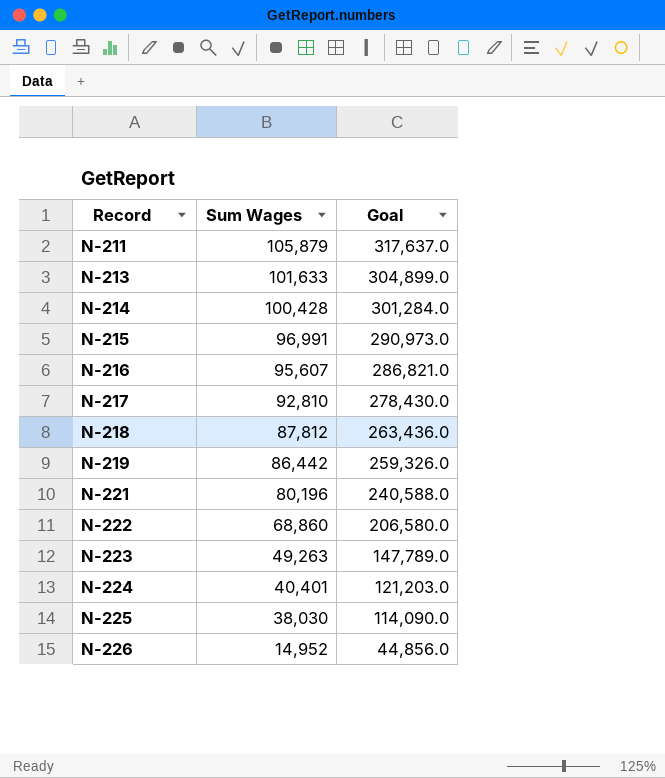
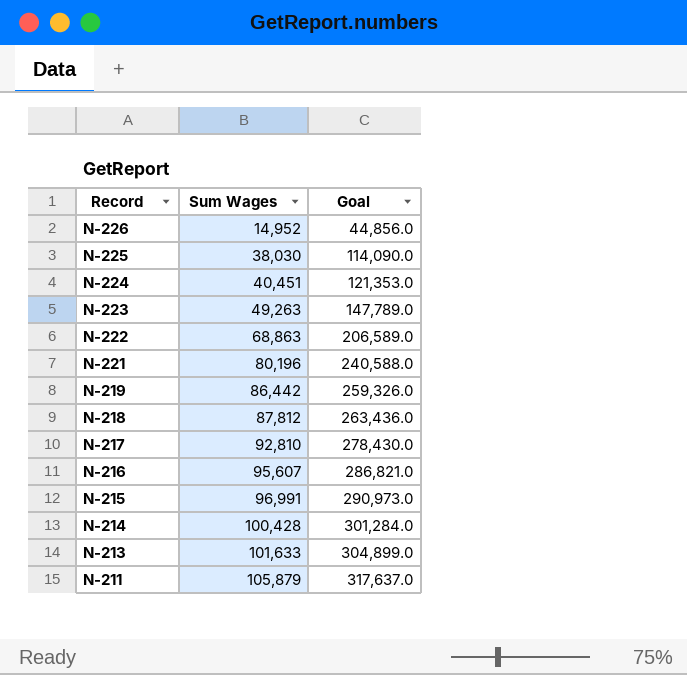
row order: Record ascending -> Record descending
N-224 | Sum Wages: 40,401 -> 40,451
N-224 | Goal: 121,203.0 -> 121,353.0
N-222 | Sum Wages: 68,860 -> 68,863
N-222 | Goal: 206,580.0 -> 206,589.0

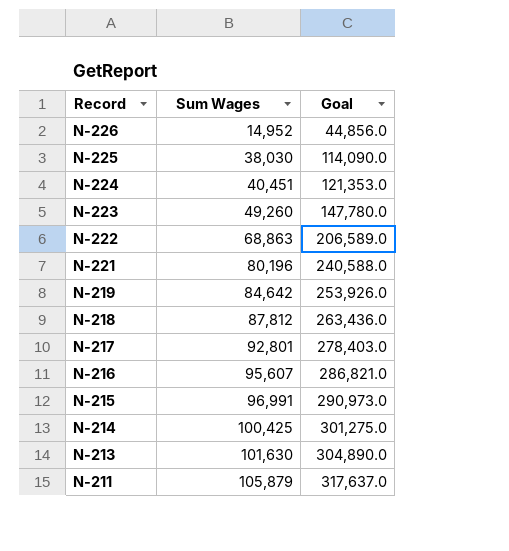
N-223 | Sum Wages: 49,263 -> 49,260
N-223 | Goal: 147,789.0 -> 147,780.0
N-219 | Sum Wages: 86,442 -> 84,642
N-219 | Goal: 259,326.0 -> 253,926.0
N-217 | Sum Wages: 92,810 -> 92,801
N-217 | Goal: 278,430.0 -> 278,403.0
N-214 | Sum Wages: 100,428 -> 100,425
N-214 | Goal: 301,284.0 -> 301,275.0
N-213 | Sum Wages: 101,633 -> 101,630
N-213 | Goal: 304,899.0 -> 304,890.0

